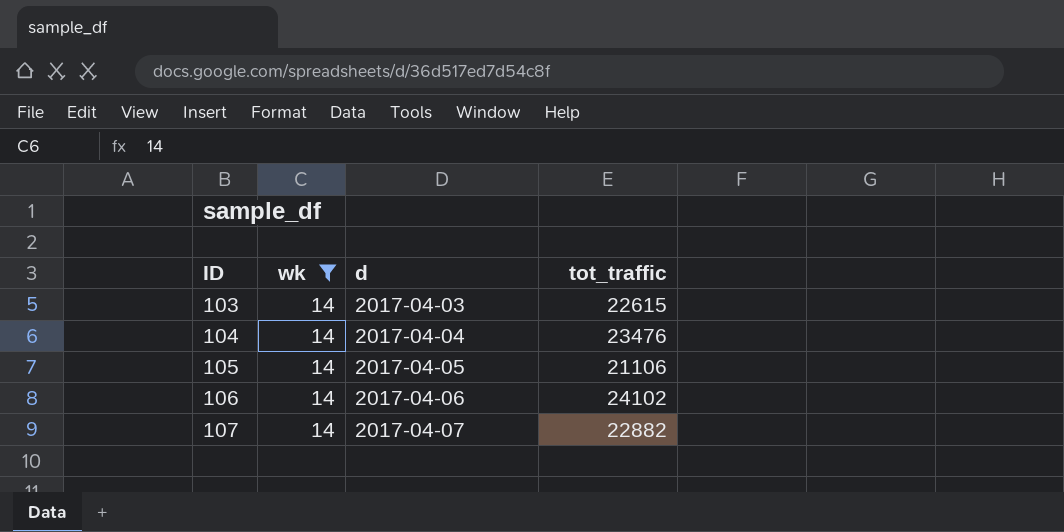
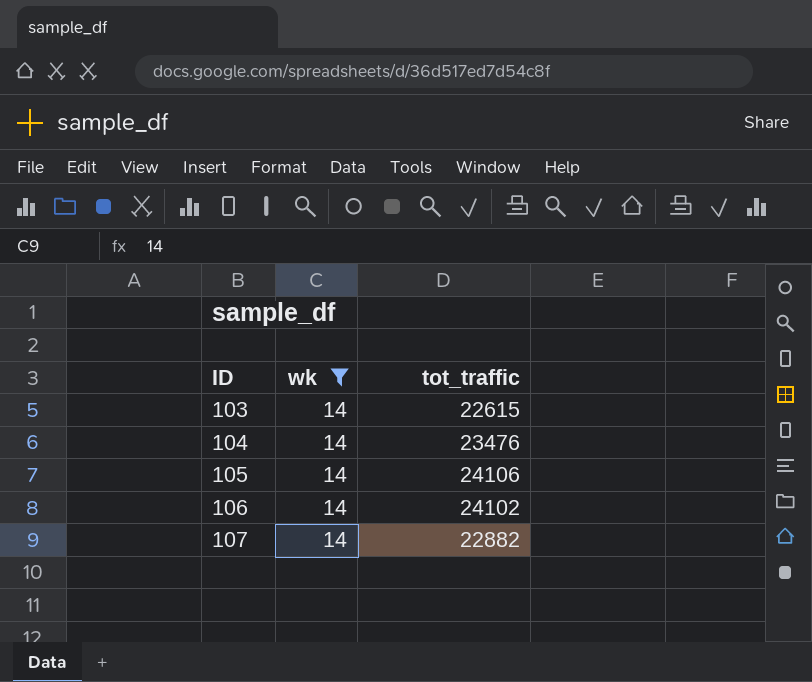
column d | position: 3 -> none
105 | tot_traffic: 21106 -> 24106

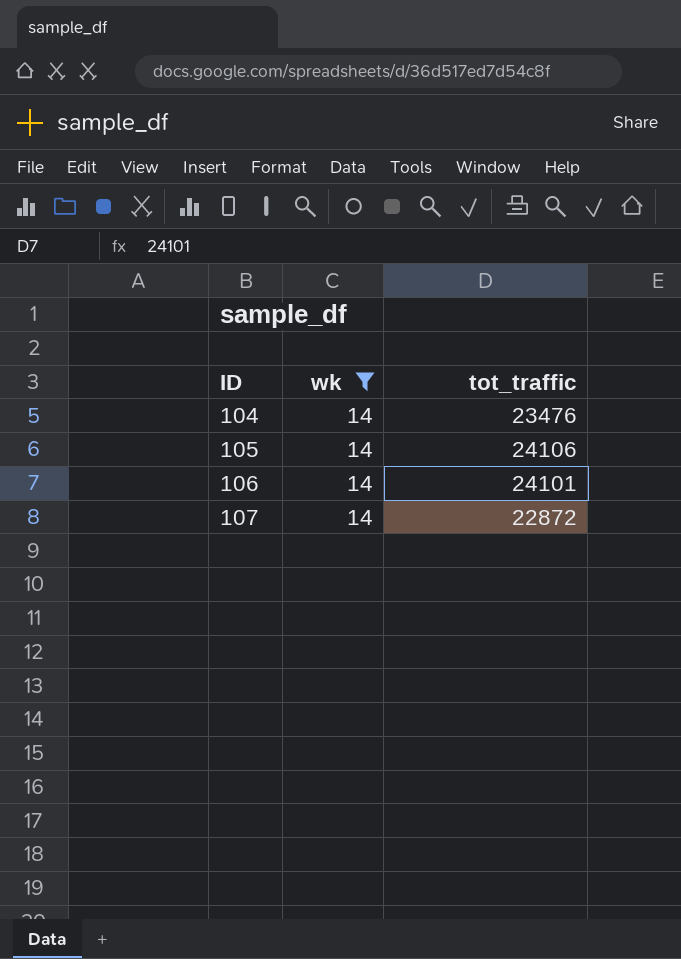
row 103: 14 | 22615 -> none
106 | tot_traffic: 24102 -> 24101
107 | tot_traffic: 22882 -> 22872

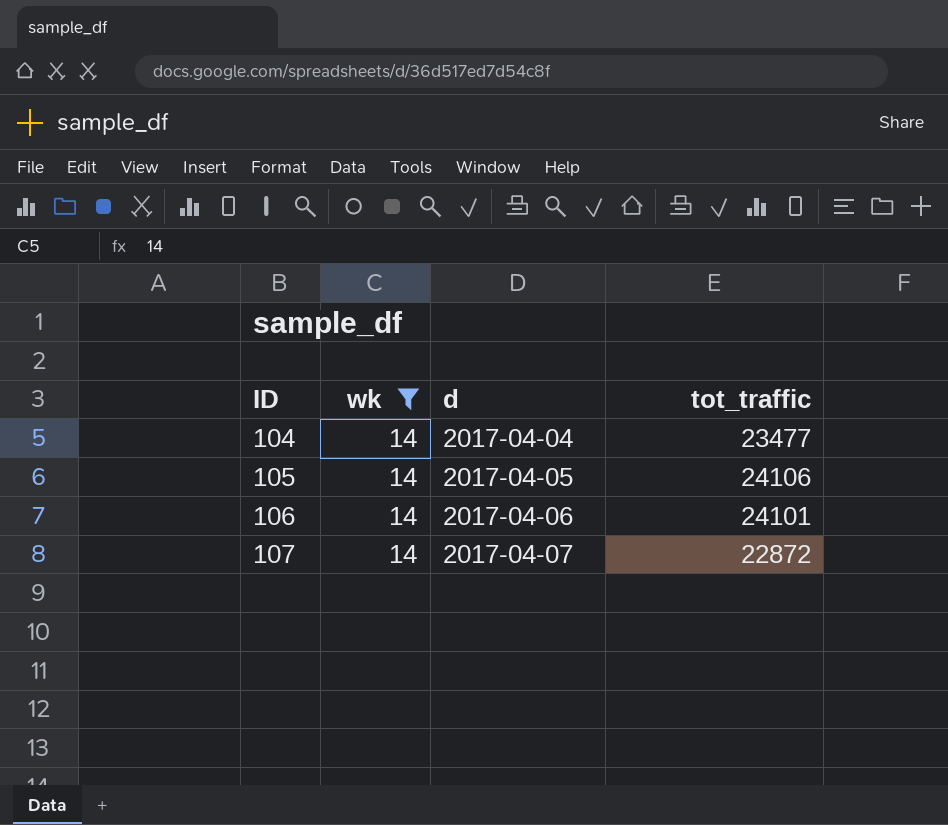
column d | position: none -> 3
104 | tot_traffic: 23476 -> 23477

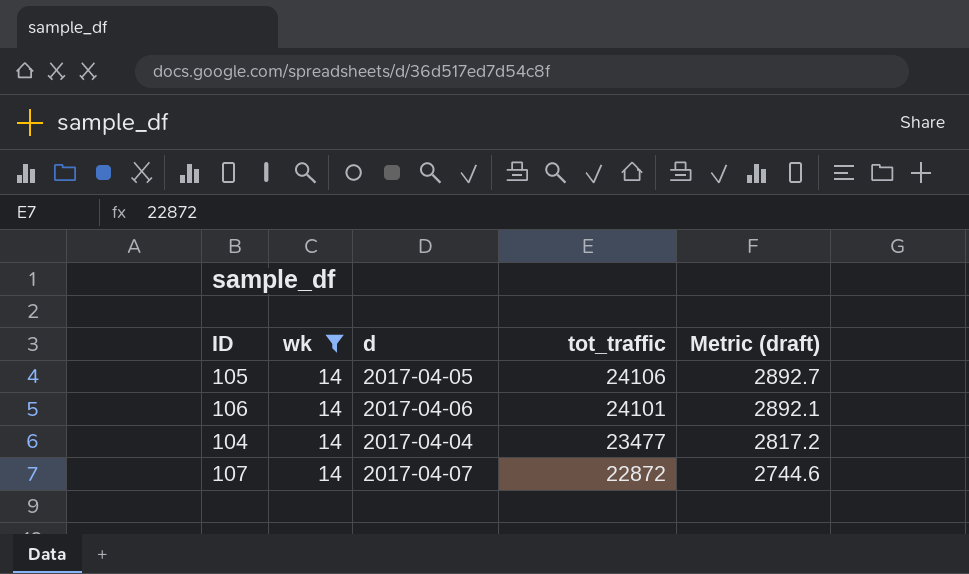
row order: ID ascending -> tot_traffic descending
column Metric (draft) | formula: none -> [tot_traffic] * 0.12

